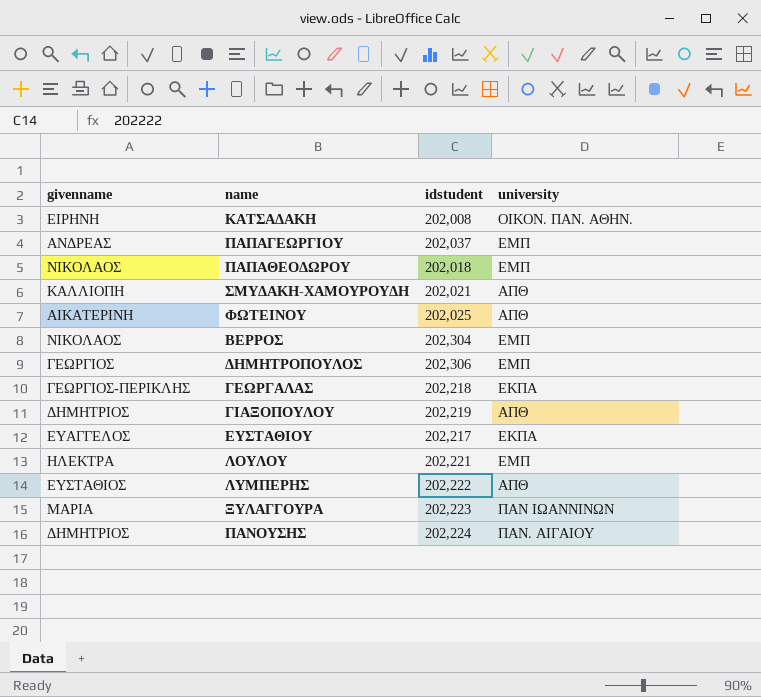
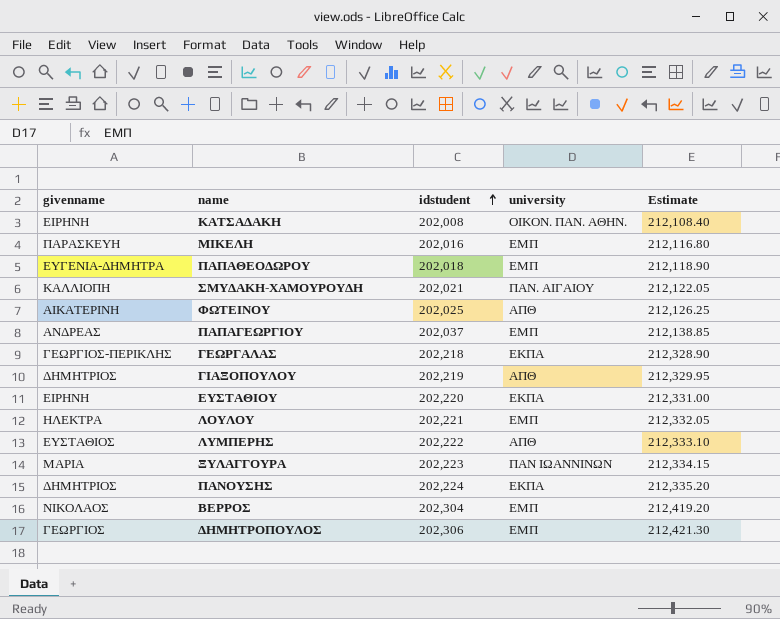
row order: none -> idstudent ascending
column Estimate | formula: none -> [idstudent] * 1.05
row ΜΙΚΕΛΗ: none -> ΠΑΡΑΣΚΕΥΗ | 202,016 | ΕΜΠ | 212,116.80
ΠΑΠΑΘΕΟΔΩΡΟΥ | givenname: ΝΙΚΟΛΑΟΣ -> ΕΥΓΕΝΙΑ-ΔΗΜΗΤΡΑ
ΣΜΥΔΑΚΗ-ΧΑΜΟΥΡΟΥΔΗ | university: ΑΠΘ -> ΠΑΝ. ΑΙΓΑΙΟΥ
ΕΥΣΤΑΘΙΟΥ | givenname: ΕΥΑΓΓΕΛΟΣ -> ΕΙΡΗΝΗ
ΕΥΣΤΑΘΙΟΥ | idstudent: 202,217 -> 202,220
ΠΑΝΟΥΣΗΣ | university: ΠΑΝ. ΑΙΓΑΙΟΥ -> ΕΚΠΑ

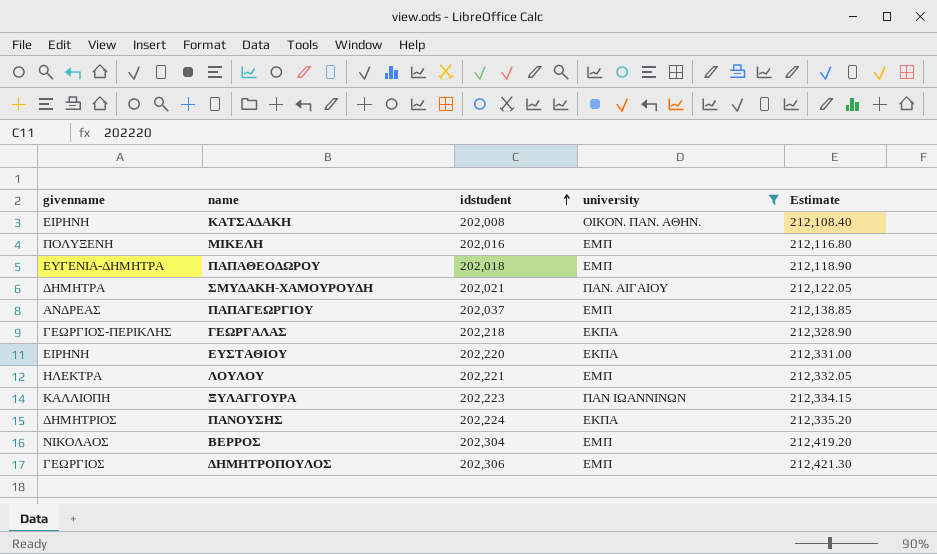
filter: none -> university != ΑΠΘ
ΜΙΚΕΛΗ | givenname: ΠΑΡΑΣΚΕΥΗ -> ΠΟΛΥΞΕΝΗ
ΣΜΥΔΑΚΗ-ΧΑΜΟΥΡΟΥΔΗ | givenname: ΚΑΛΛΙΟΠΗ -> ΔΗΜΗΤΡΑ
ΞΥΛΑΓΓΟΥΡΑ | givenname: ΜΑΡΙΑ -> ΚΑΛΛΙΟΠΗ

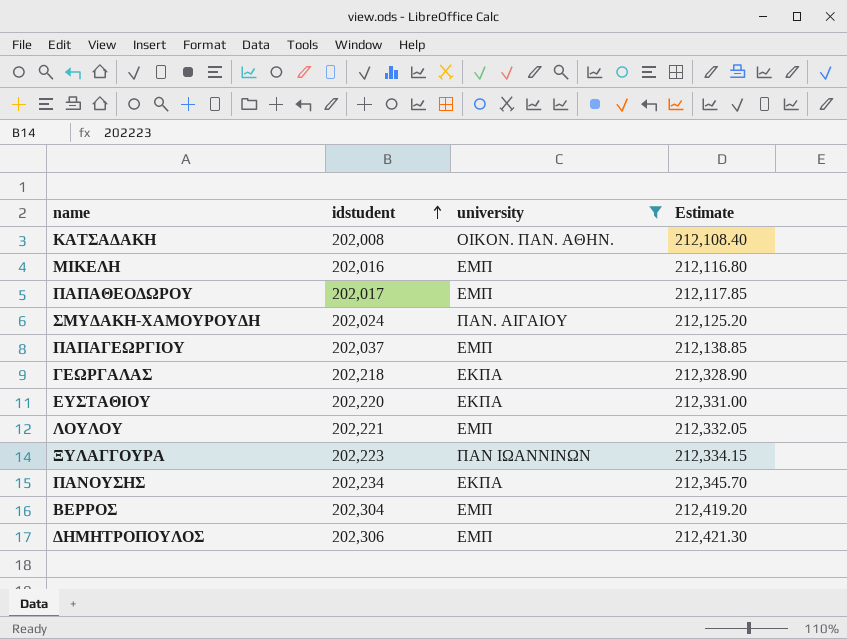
column givenname | position: 1 -> none
ΠΑΠΑΘΕΟΔΩΡΟΥ | idstudent: 202,018 -> 202,017
ΠΑΠΑΘΕΟΔΩΡΟΥ | Estimate: 212,118.90 -> 212,117.85
ΣΜΥΔΑΚΗ-ΧΑΜΟΥΡΟΥΔΗ | idstudent: 202,021 -> 202,024
ΣΜΥΔΑΚΗ-ΧΑΜΟΥΡΟΥΔΗ | Estimate: 212,122.05 -> 212,125.20
ΠΑΝΟΥΣΗΣ | idstudent: 202,224 -> 202,234
ΠΑΝΟΥΣΗΣ | Estimate: 212,335.20 -> 212,345.70

